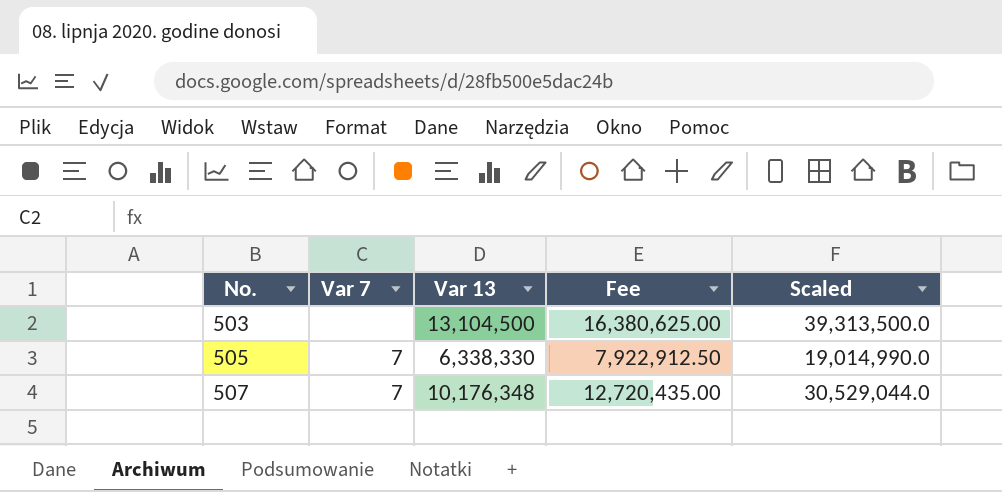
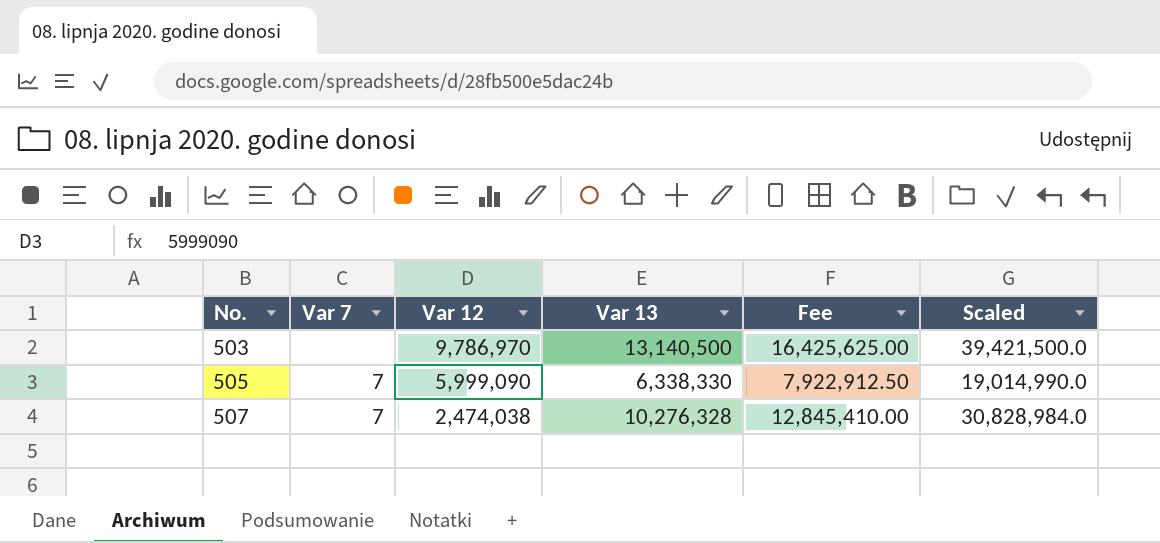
column Var 12 | position: none -> 3
503 | Var 13: 13,104,500 -> 13,140,500
503 | Fee: 16,380,625.00 -> 16,425,625.00
503 | Scaled: 39,313,500.0 -> 39,421,500.0
507 | Var 13: 10,176,348 -> 10,276,328
507 | Fee: 12,720,435.00 -> 12,845,410.00
507 | Scaled: 30,529,044.0 -> 30,828,984.0

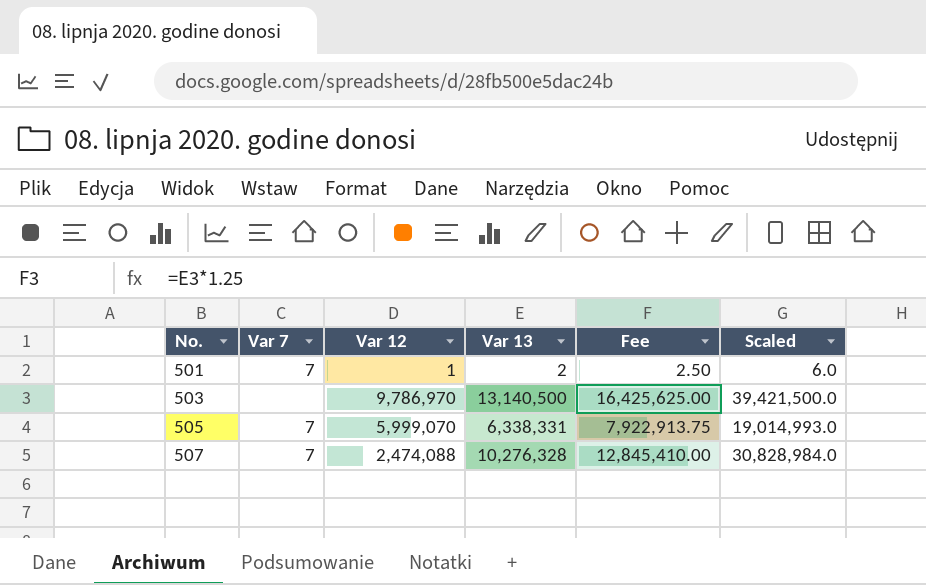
row 501: none -> 7 | 1 | 2 | 2.50 | 6.0
505 | Var 12: 5,999,090 -> 5,999,070
505 | Var 13: 6,338,330 -> 6,338,331
505 | Fee: 7,922,912.50 -> 7,922,913.75
505 | Scaled: 19,014,990.0 -> 19,014,993.0
507 | Var 12: 2,474,038 -> 2,474,088

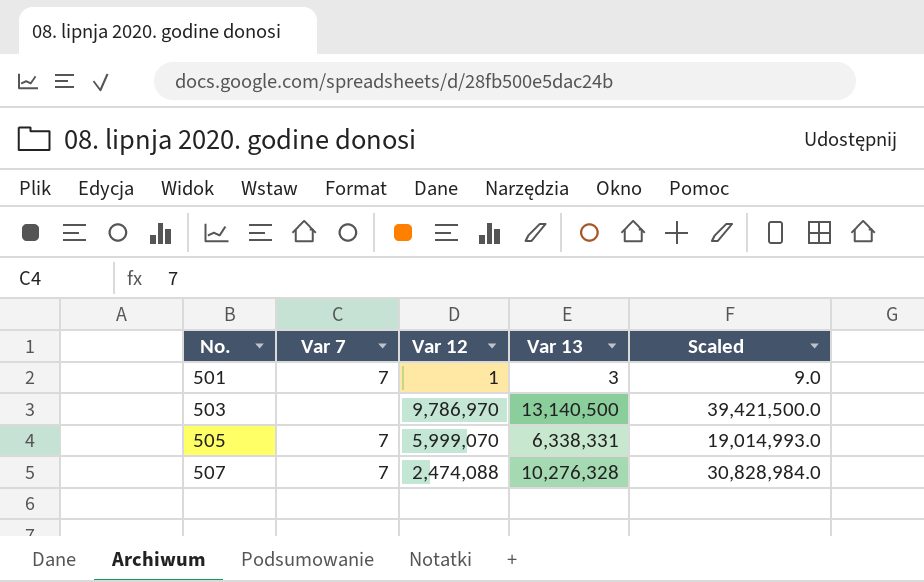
column Fee | formula: [Var 13] * 1.25 -> none
501 | Var 13: 2 -> 3
501 | Scaled: 6.0 -> 9.0

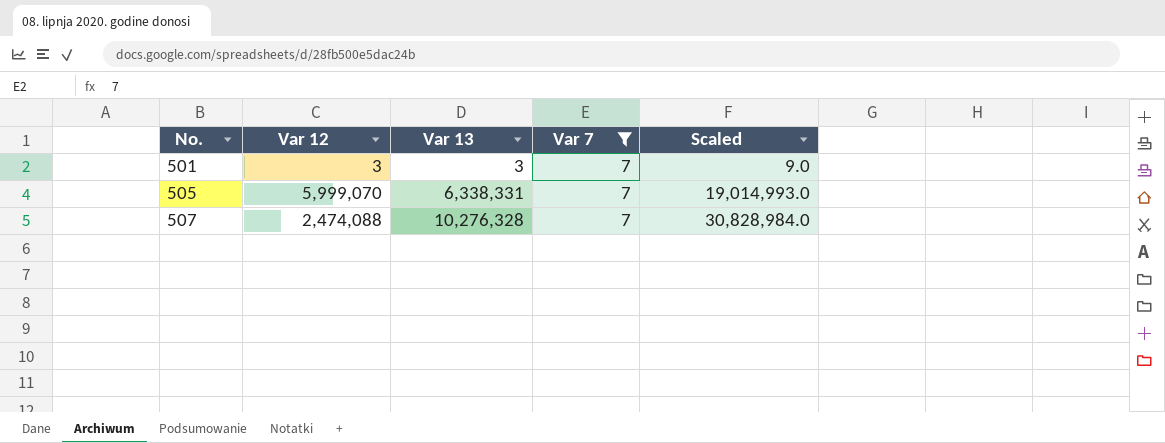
filter: none -> Var 7 = 7
column Var 7 | position: 2 -> 4
501 | Var 12: 1 -> 3

